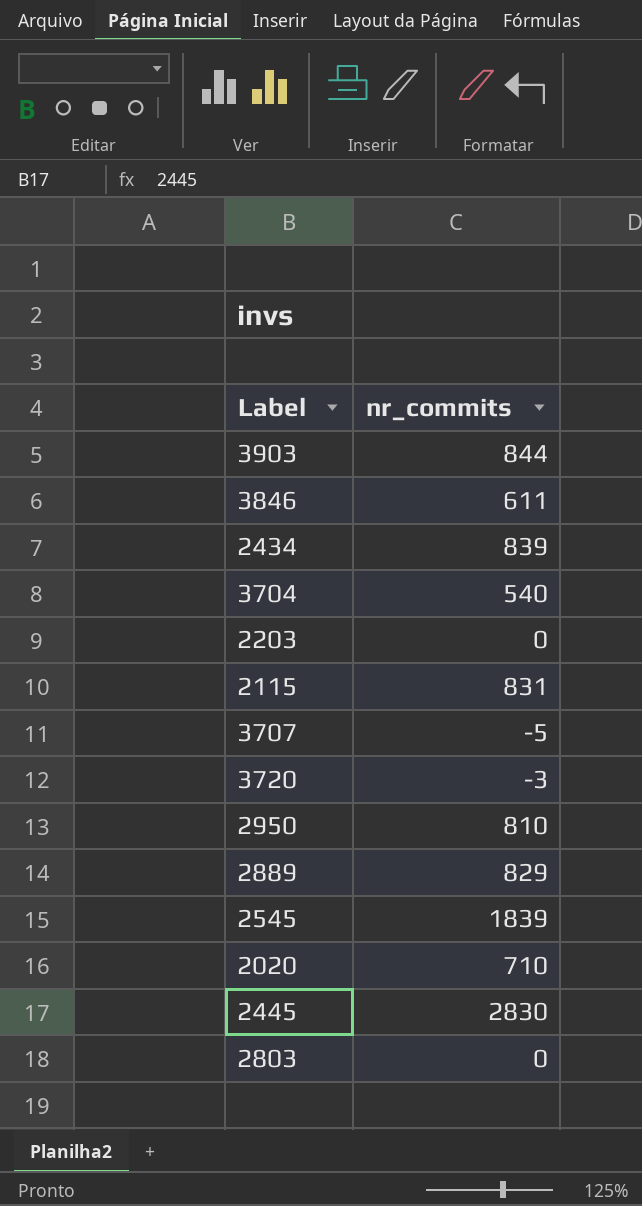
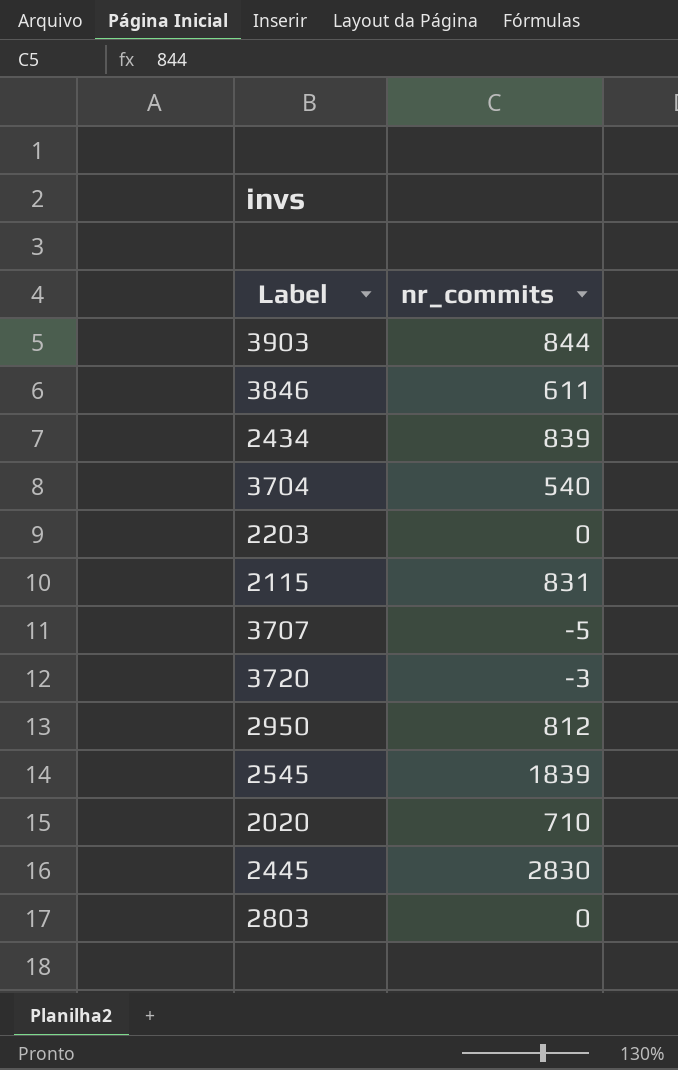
row 2889: 829 -> none
2950 | nr_commits: 810 -> 812

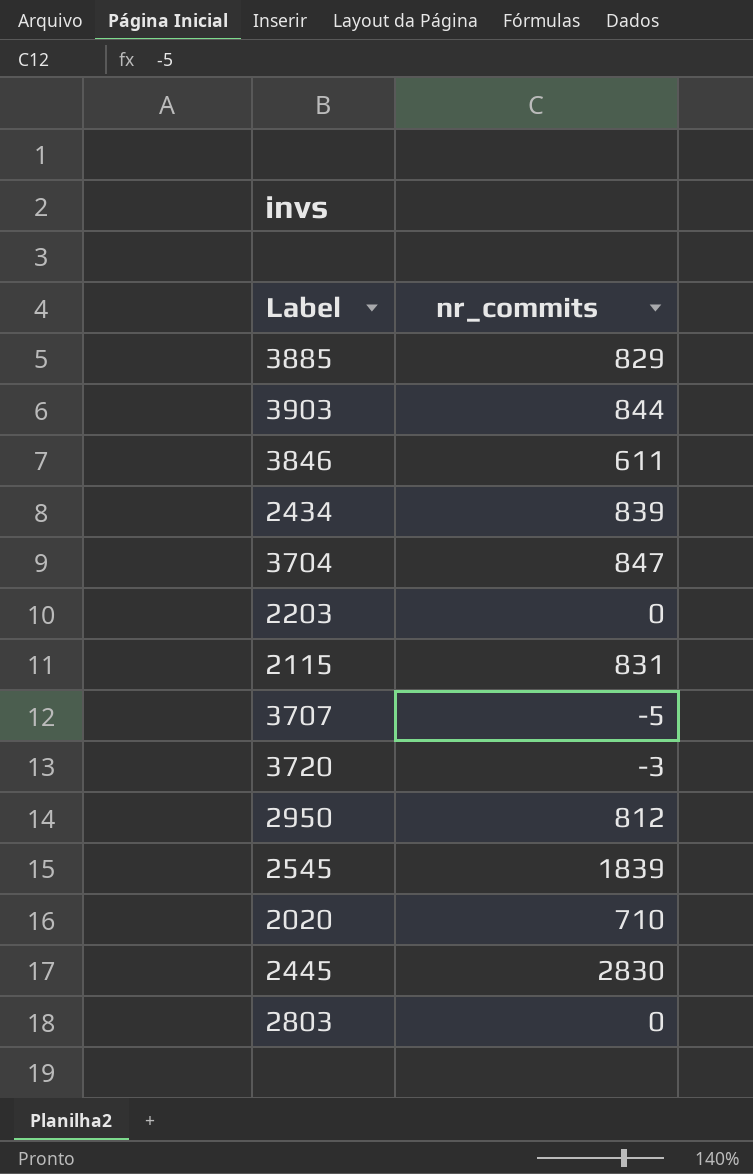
row 3885: none -> 829
3704 | nr_commits: 540 -> 847

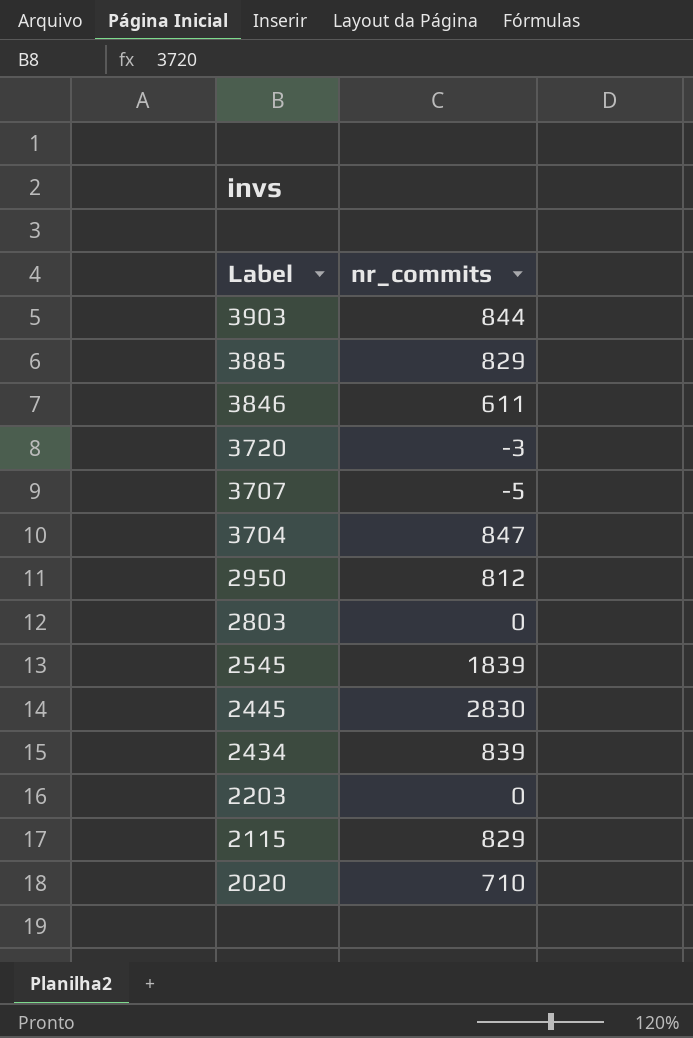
row order: none -> Label descending
2115 | nr_commits: 831 -> 829

